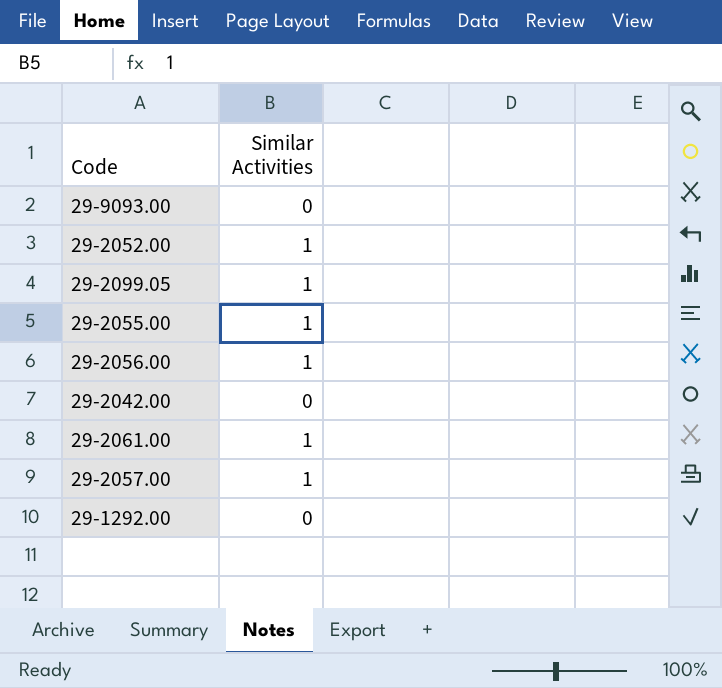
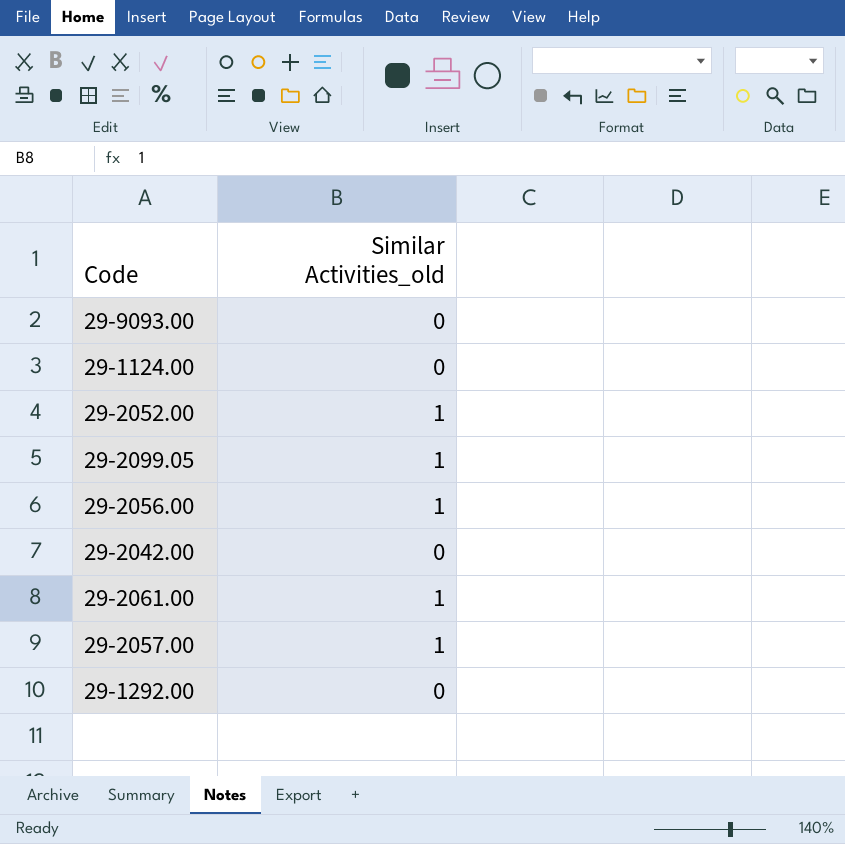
column name: Similar Activities -> Similar Activities_old
row 29-2055.00: 1 -> none
row 29-1124.00: none -> 0

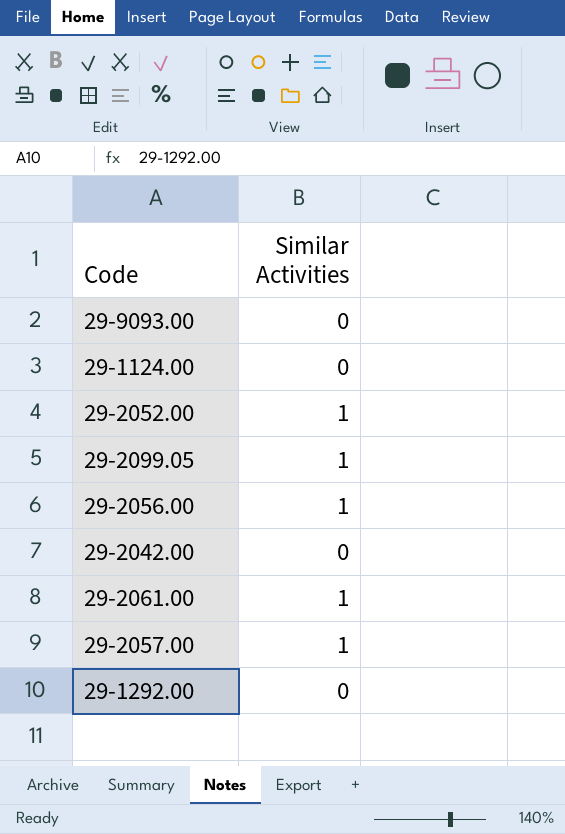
column name: Similar Activities_old -> Similar Activities

